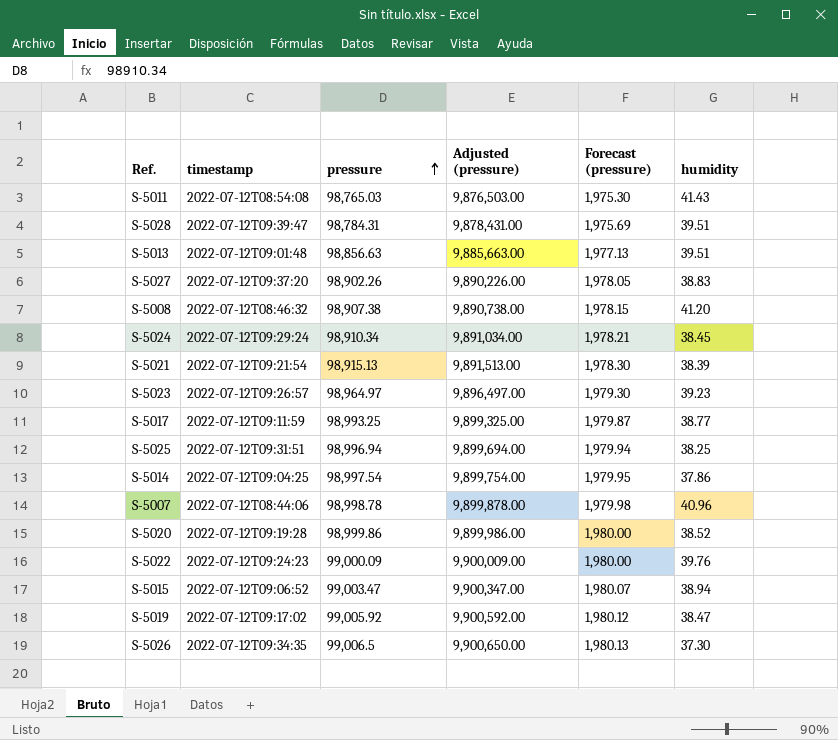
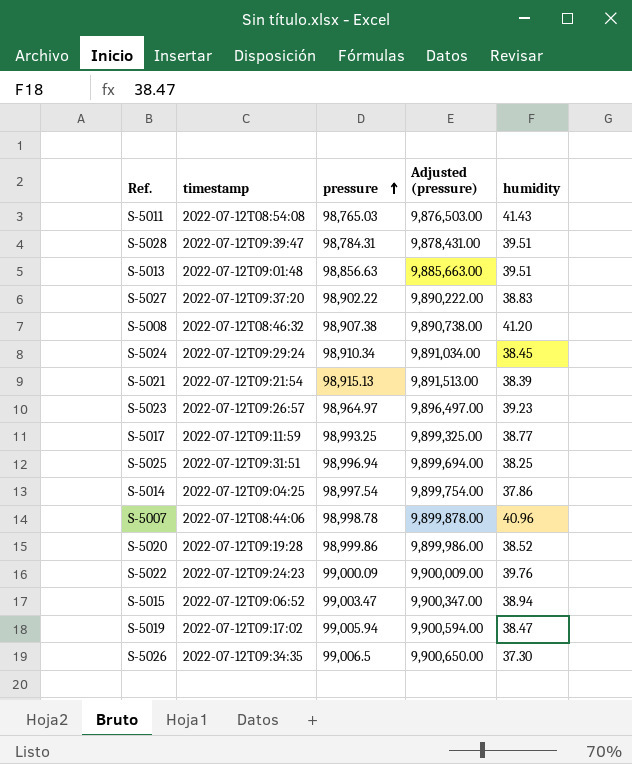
column Forecast (pressure) | formula: [pressure] * 0.02 -> none
S-5027 | pressure: 98,902.26 -> 98,902.22
S-5027 | Adjusted (pressure): 9,890,226.00 -> 9,890,222.00
S-5019 | pressure: 99,005.92 -> 99,005.94
S-5019 | Adjusted (pressure): 9,900,592.00 -> 9,900,594.00

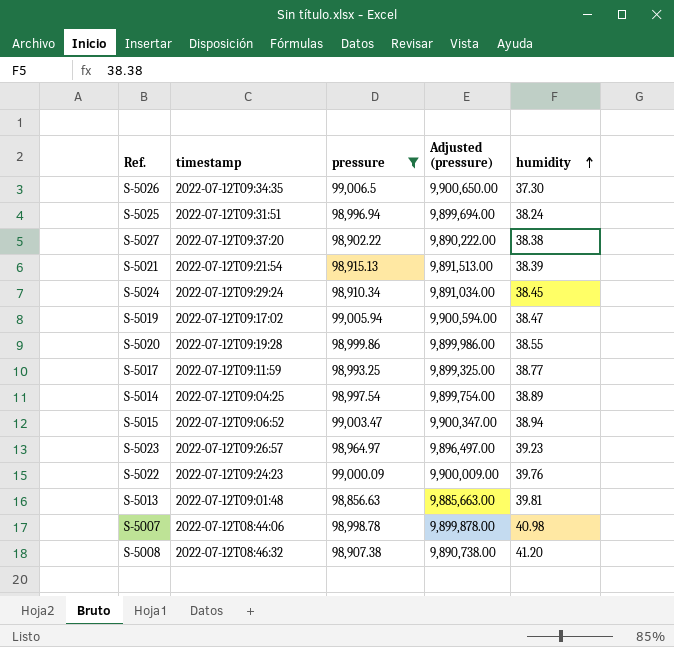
filter: none -> pressure >= 98,856.63
row order: pressure ascending -> humidity ascending
S-5025 | humidity: 38.25 -> 38.24
S-5027 | humidity: 38.83 -> 38.38
S-5020 | humidity: 38.52 -> 38.55
S-5014 | humidity: 37.86 -> 38.89
S-5013 | humidity: 39.51 -> 39.81
S-5007 | humidity: 40.96 -> 40.98

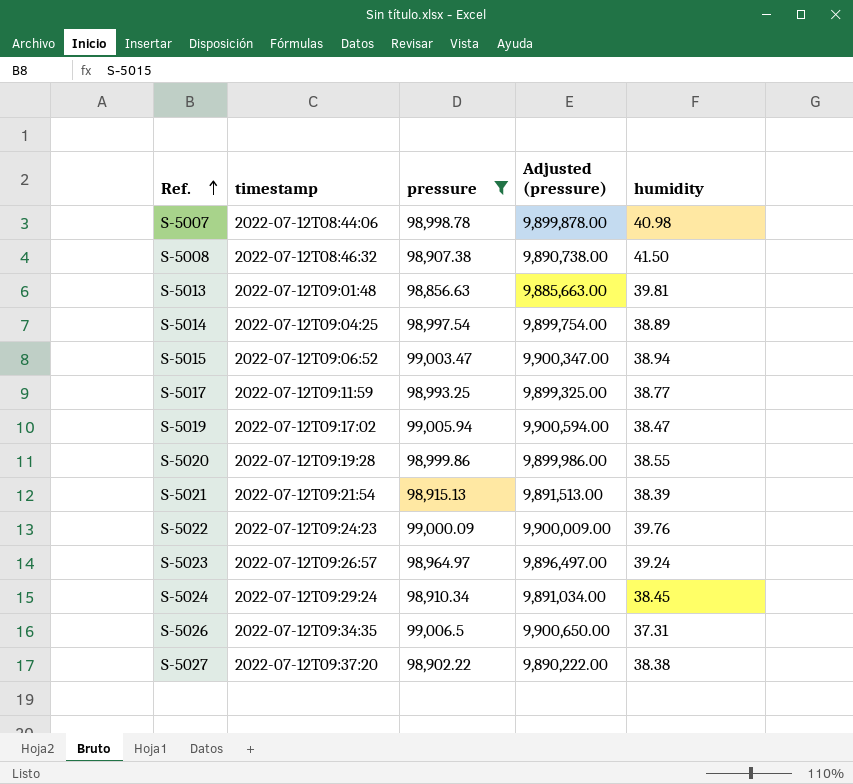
row order: humidity ascending -> Ref. ascending
row S-5025: 2022-07-12T09:31:51 | 98,996.94 | 9,899,694.00 | 38.24 -> none
S-5008 | humidity: 41.20 -> 41.50
S-5023 | humidity: 39.23 -> 39.24
S-5026 | humidity: 37.30 -> 37.31

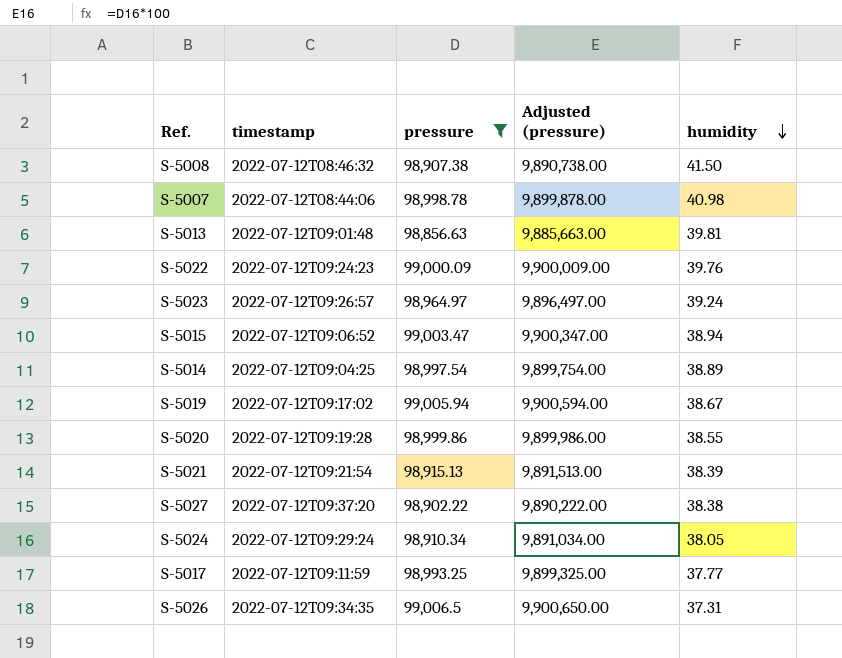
row order: Ref. ascending -> humidity descending
S-5019 | humidity: 38.47 -> 38.67
S-5024 | humidity: 38.45 -> 38.05
S-5017 | humidity: 38.77 -> 37.77

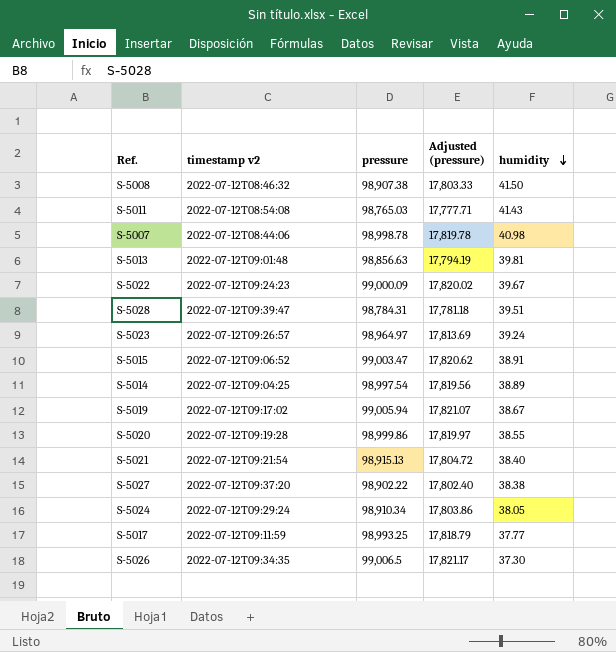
filter: pressure >= 98,856.63 -> none
column name: timestamp -> timestamp v2
column Adjusted (pressure) | formula: [pressure] * 100 -> [pressure] * 0.18
S-5022 | humidity: 39.76 -> 39.67
S-5015 | humidity: 38.94 -> 38.91
S-5021 | humidity: 38.39 -> 38.40
S-5026 | humidity: 37.31 -> 37.30

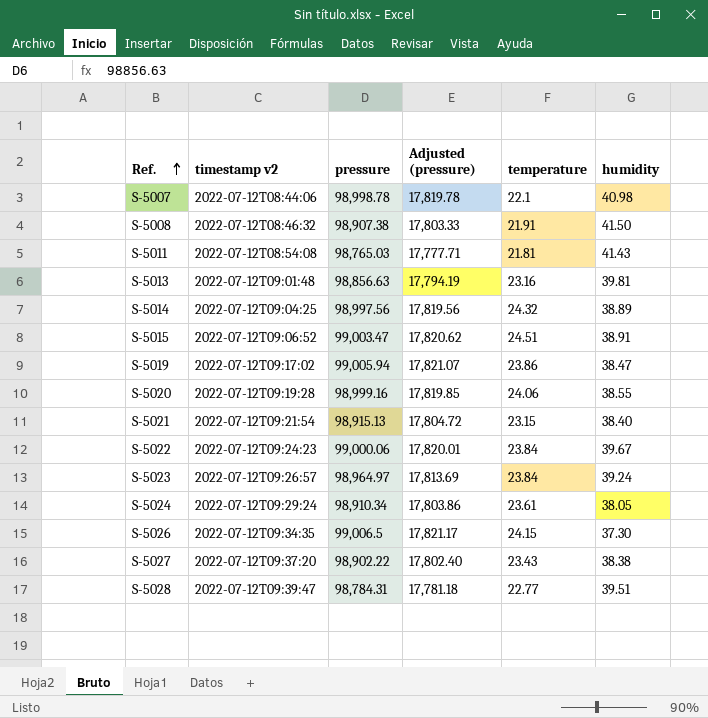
row order: humidity descending -> Ref. ascending
column temperature | position: none -> 5
row S-5017: 2022-07-12T09:11:59 | 98,993.25 | 17,818.79 | 37.77 -> none
S-5014 | pressure: 98,997.54 -> 98,997.56
S-5019 | humidity: 38.67 -> 38.47
S-5020 | pressure: 98,999.86 -> 98,999.16
S-5020 | Adjusted (pressure): 17,819.97 -> 17,819.85
S-5022 | pressure: 99,000.09 -> 99,000.06
S-5022 | Adjusted (pressure): 17,820.02 -> 17,820.01

